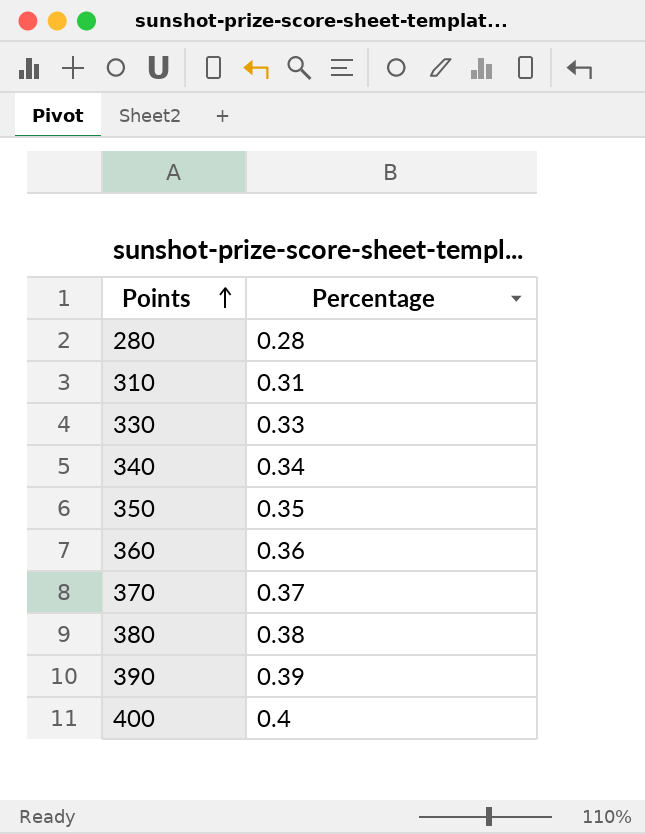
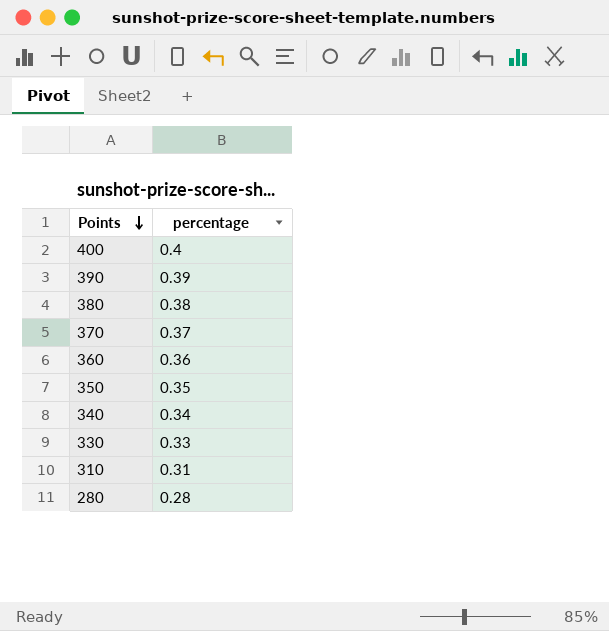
row order: Points ascending -> Points descending
column name: Percentage -> percentage

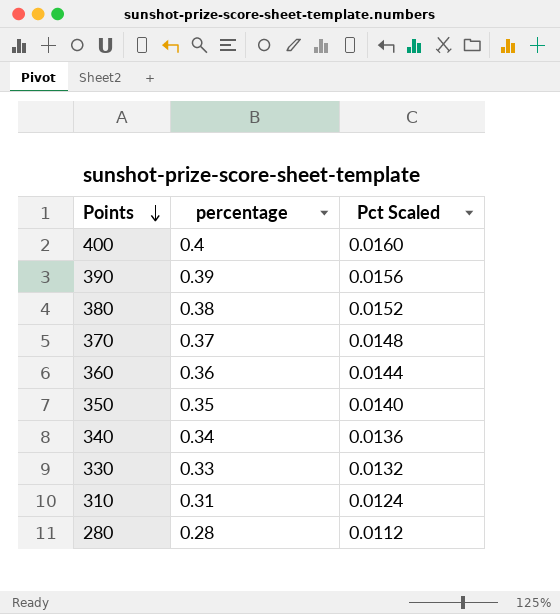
column Pct Scaled | formula: none -> [percentage] * 0.04

